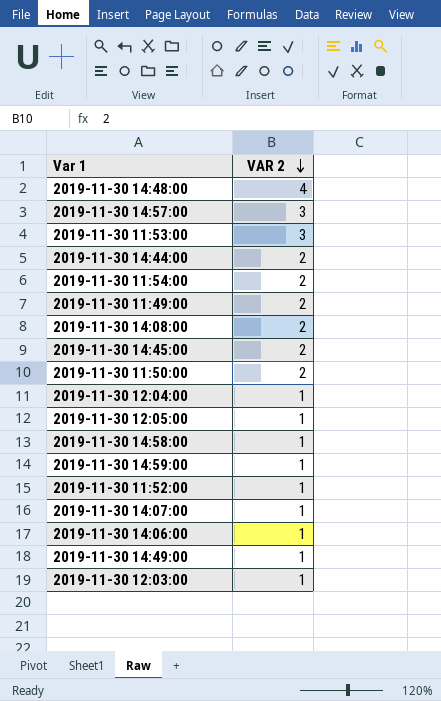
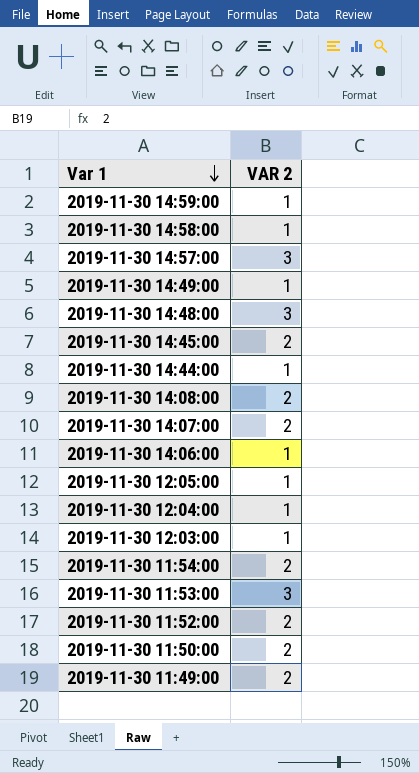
row order: VAR 2 descending -> Var 1 descending
2019-11-30 14:48:00 | VAR 2: 4 -> 3
2019-11-30 14:44:00 | VAR 2: 2 -> 1
2019-11-30 14:07:00 | VAR 2: 1 -> 2
2019-11-30 11:52:00 | VAR 2: 1 -> 2

